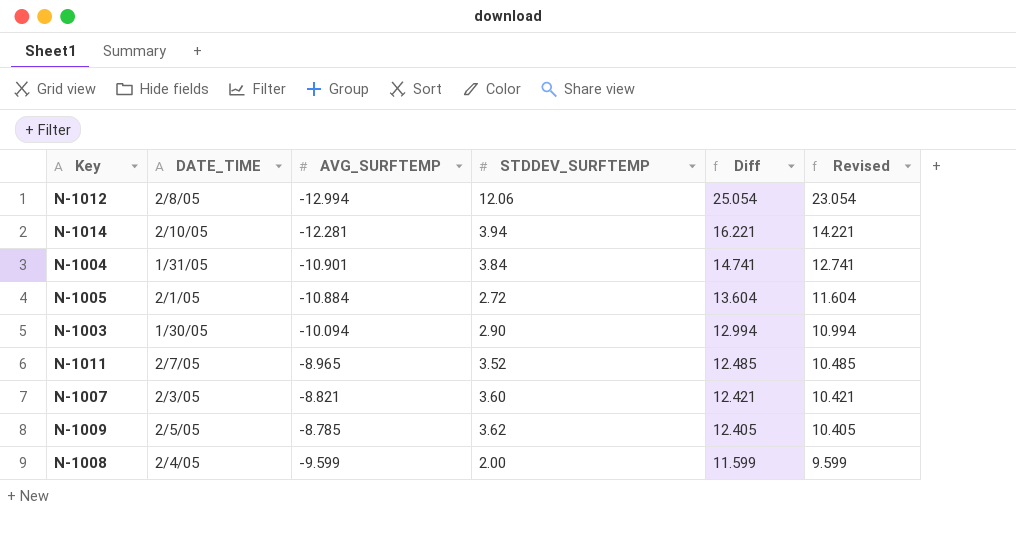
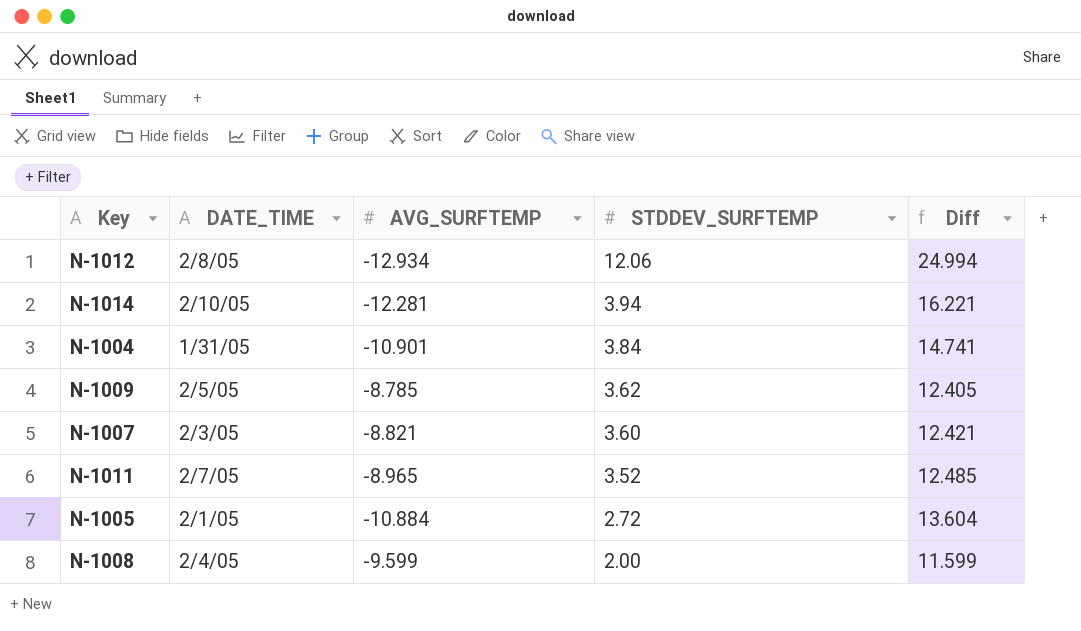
row order: Diff descending -> STDDEV_SURFTEMP descending
column Revised | formula: [Diff] - 2 -> none
row N-1003: 1/30/05 | -10.094 | 2.90 | 12.994 | 10.994 -> none
N-1012 | AVG_SURFTEMP: -12.994 -> -12.934
N-1012 | Diff: 25.054 -> 24.994

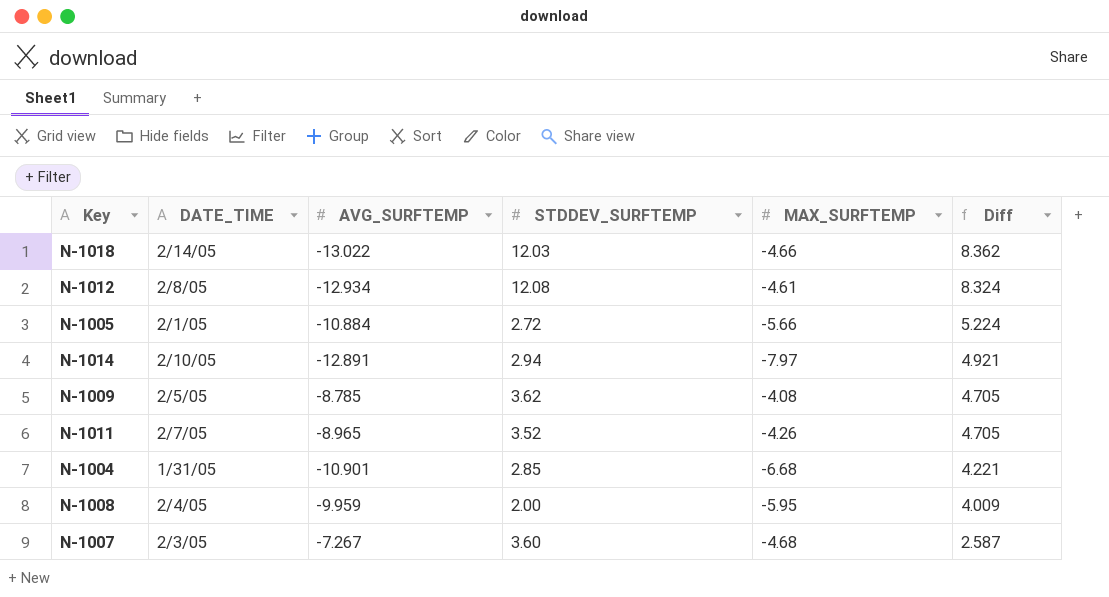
row order: STDDEV_SURFTEMP descending -> Diff descending
column MAX_SURFTEMP | position: none -> 5
column Diff | formula: [STDDEV_SURFTEMP] - [AVG_SURFTEMP] -> [MAX_SURFTEMP] - [AVG_SURFTEMP]
row N-1018: none -> 2/14/05 | -13.022 | 12.03 | -4.66 | 8.362
N-1012 | STDDEV_SURFTEMP: 12.06 -> 12.08
N-1014 | AVG_SURFTEMP: -12.281 -> -12.891
N-1014 | STDDEV_SURFTEMP: 3.94 -> 2.94
N-1004 | STDDEV_SURFTEMP: 3.84 -> 2.85
N-1008 | AVG_SURFTEMP: -9.599 -> -9.959
N-1007 | AVG_SURFTEMP: -8.821 -> -7.267

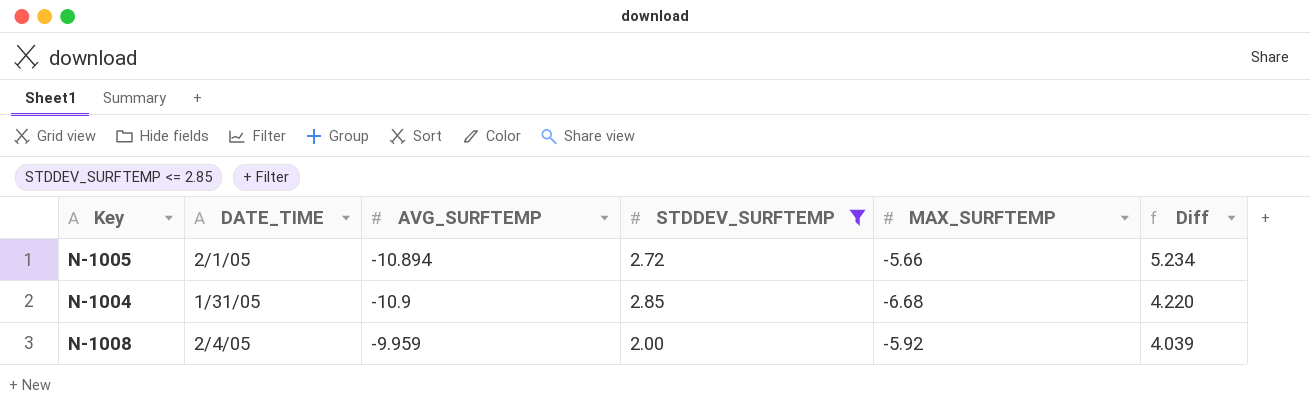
filter: none -> STDDEV_SURFTEMP <= 2.85
N-1005 | AVG_SURFTEMP: -10.884 -> -10.894
N-1005 | Diff: 5.224 -> 5.234
N-1004 | AVG_SURFTEMP: -10.901 -> -10.9
N-1004 | Diff: 4.221 -> 4.220
N-1008 | MAX_SURFTEMP: -5.95 -> -5.92
N-1008 | Diff: 4.009 -> 4.039

